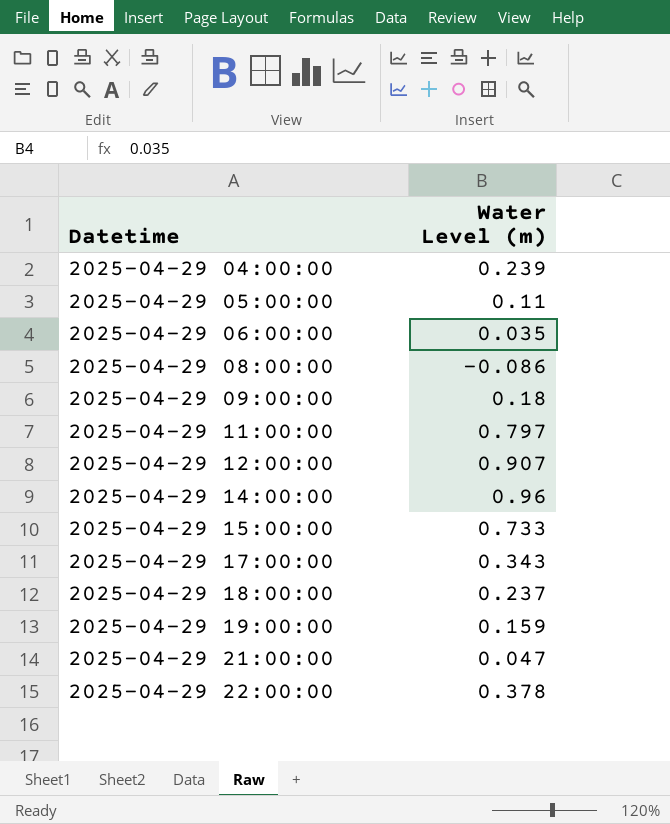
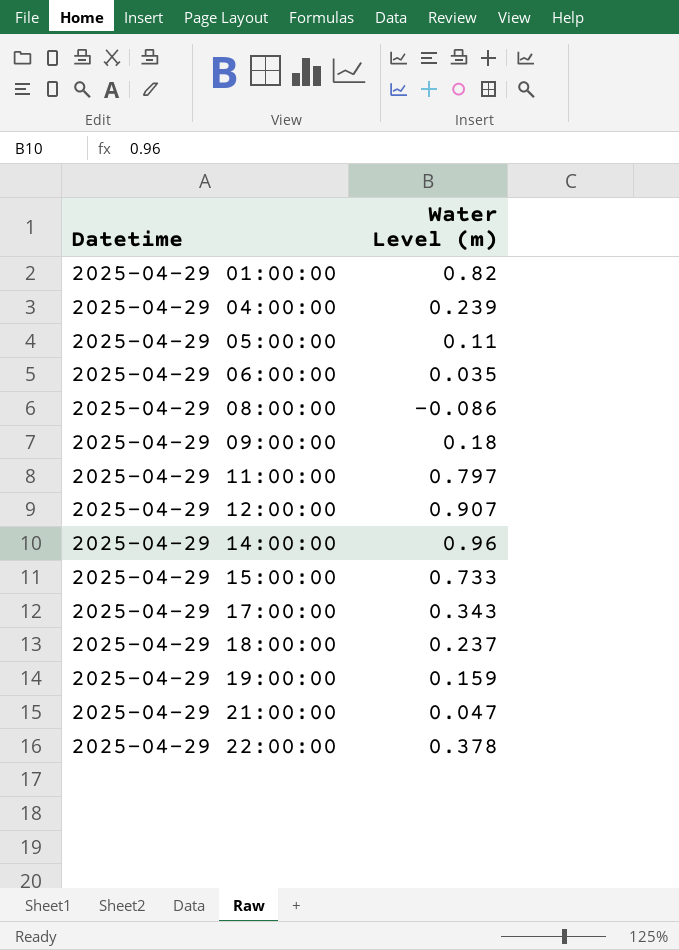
row 2025-04-29 01:00:00: none -> 0.82

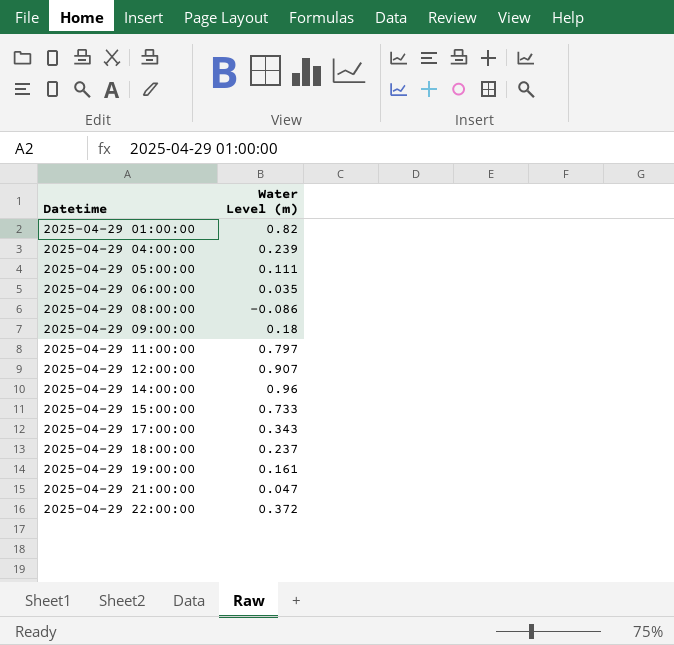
2025-04-29 05:00:00 | Water Level (m): 0.11 -> 0.111
2025-04-29 19:00:00 | Water Level (m): 0.159 -> 0.161
2025-04-29 22:00:00 | Water Level (m): 0.378 -> 0.372

